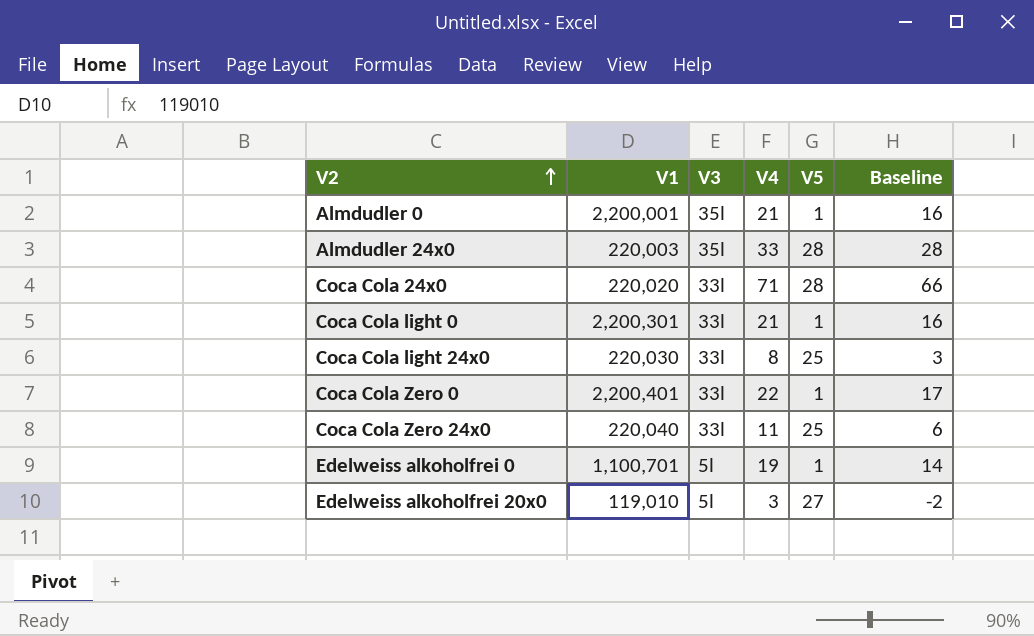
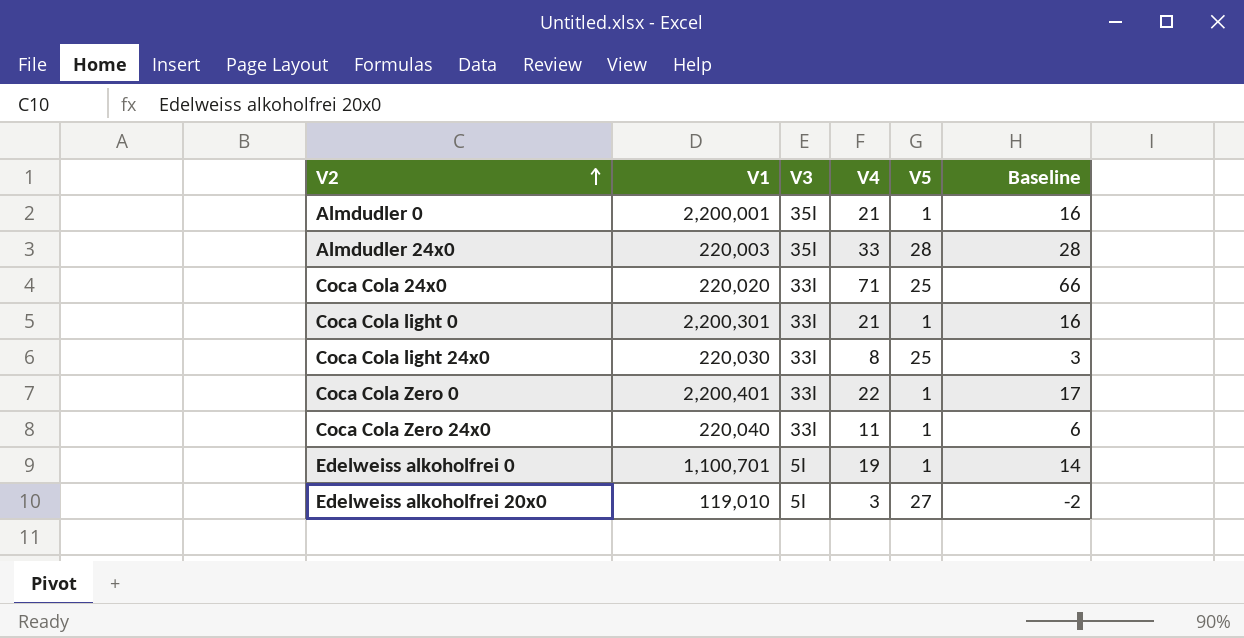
Coca Cola 24x0 | V5: 28 -> 25
Coca Cola Zero 24x0 | V5: 25 -> 1

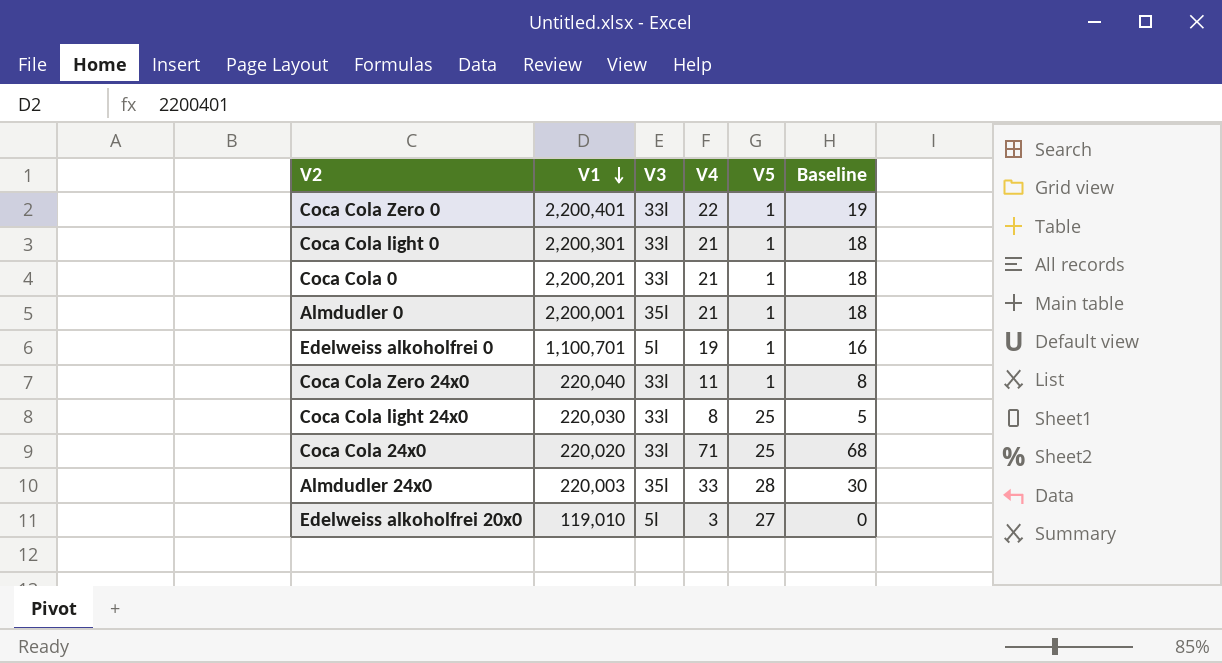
row order: V2 ascending -> V1 descending
column Baseline | formula: [V4] - 5 -> [V4] - 3
row Coca Cola 0: none -> 2,200,201 | 33l | 21 | 1 | 18

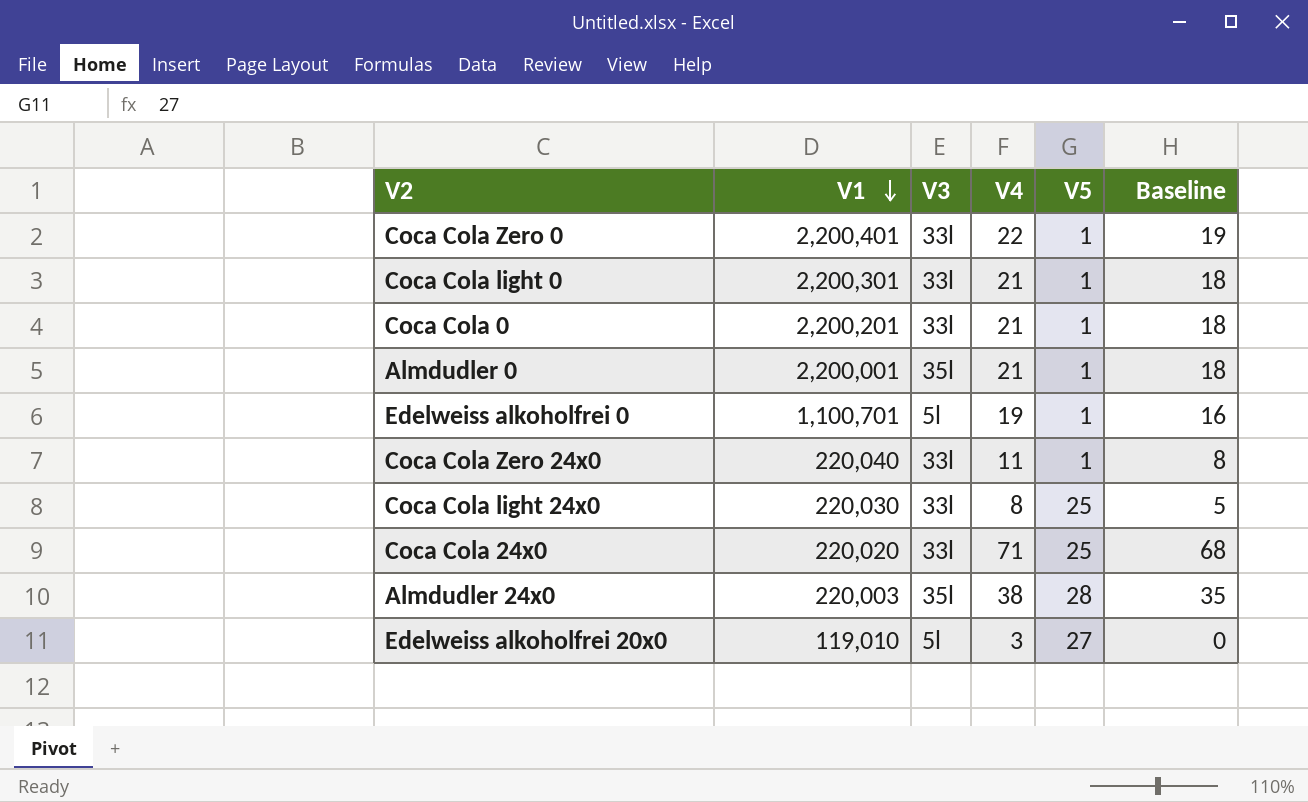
Almdudler 24x0 | V4: 33 -> 38
Almdudler 24x0 | Baseline: 30 -> 35

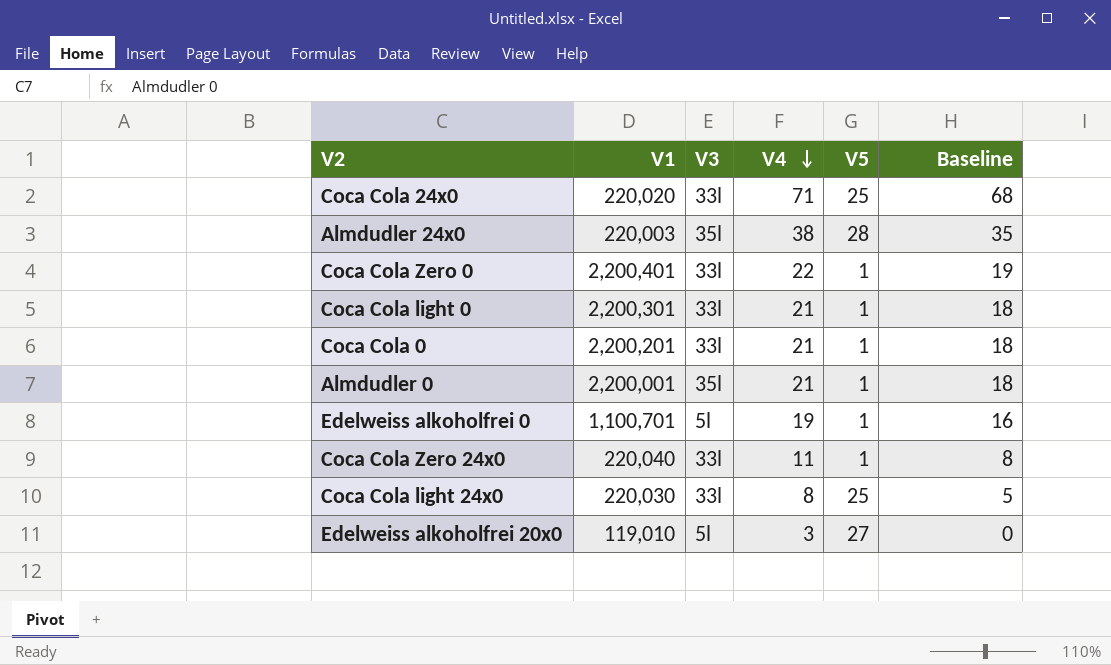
row order: V1 descending -> V4 descending

